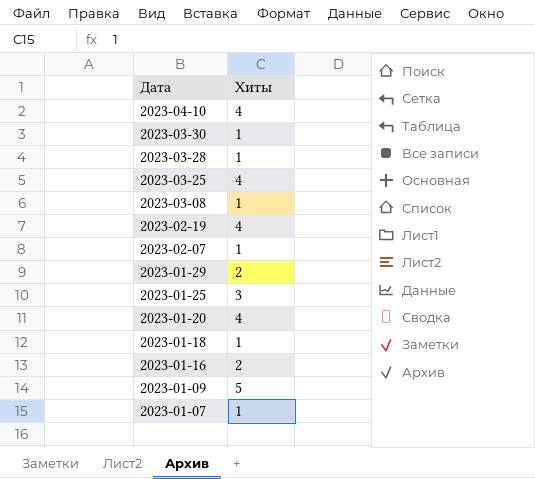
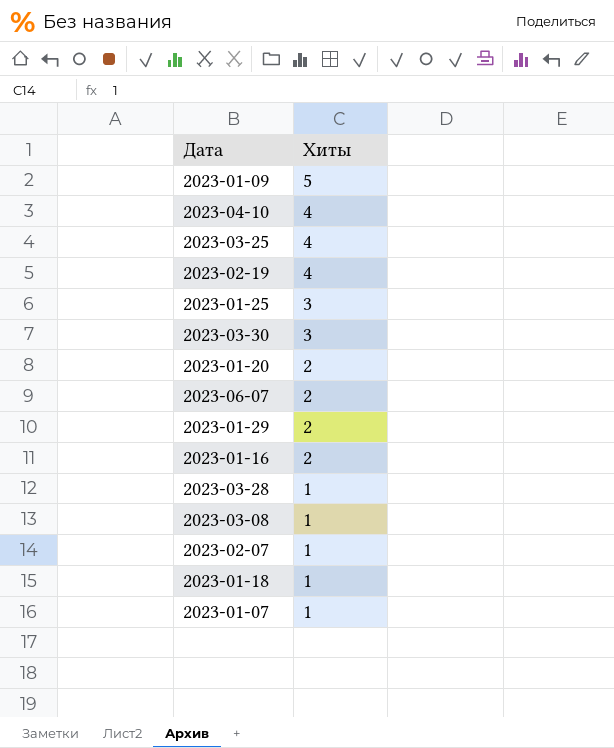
row order: Дата descending -> Хиты descending
2023-03-30 | Хиты: 1 -> 3
2023-01-20 | Хиты: 4 -> 2
row 2023-06-07: none -> 2

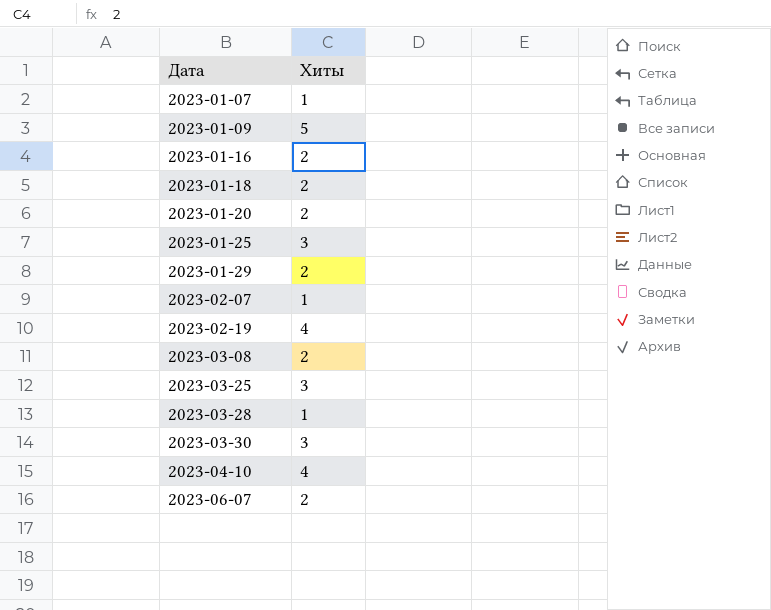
row order: Хиты descending -> Дата ascending
2023-01-18 | Хиты: 1 -> 2
2023-03-08 | Хиты: 1 -> 2
2023-03-25 | Хиты: 4 -> 3

